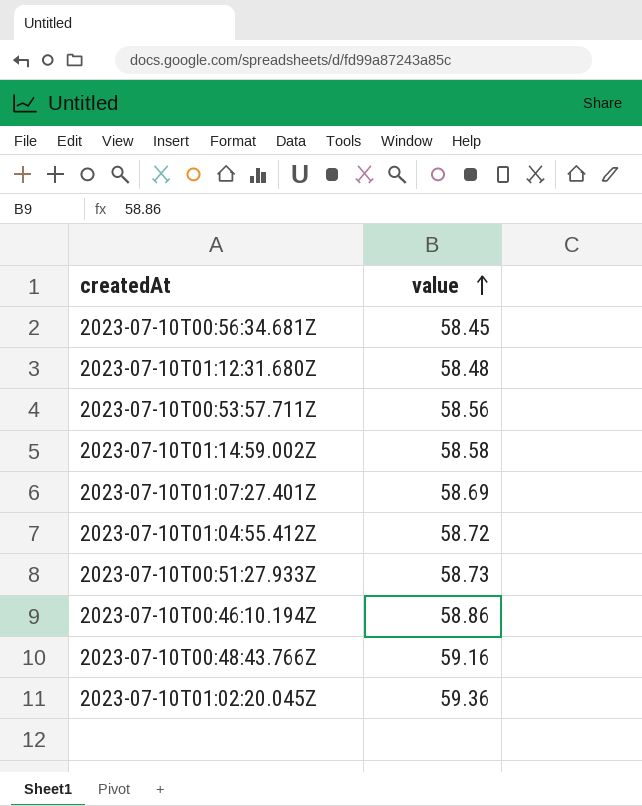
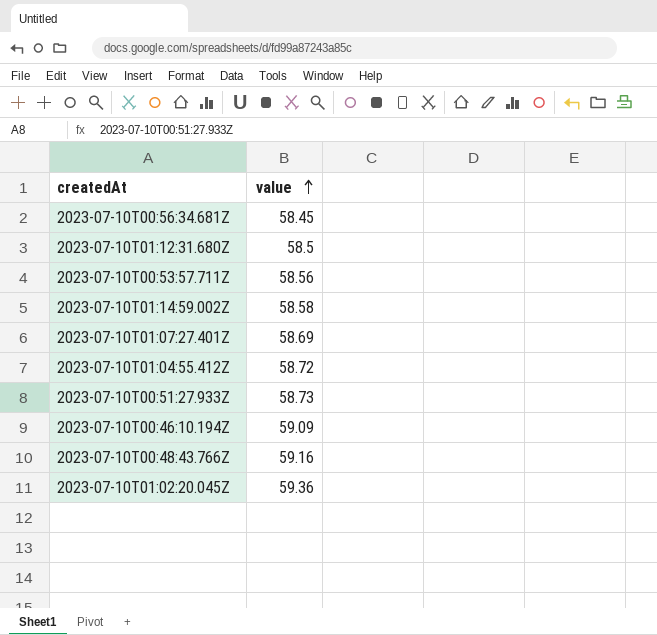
2023-07-10T01:12:31.680Z | value: 58.48 -> 58.5
2023-07-10T00:46:10.194Z | value: 58.86 -> 59.09

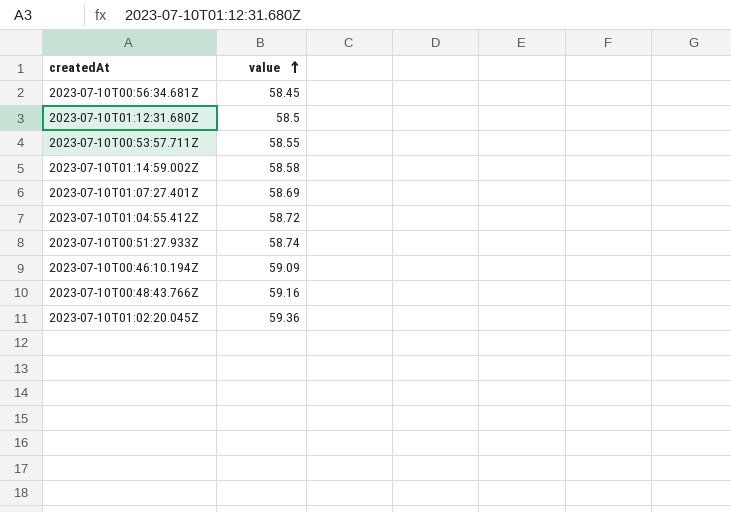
2023-07-10T00:53:57.711Z | value: 58.56 -> 58.55
2023-07-10T00:51:27.933Z | value: 58.73 -> 58.74

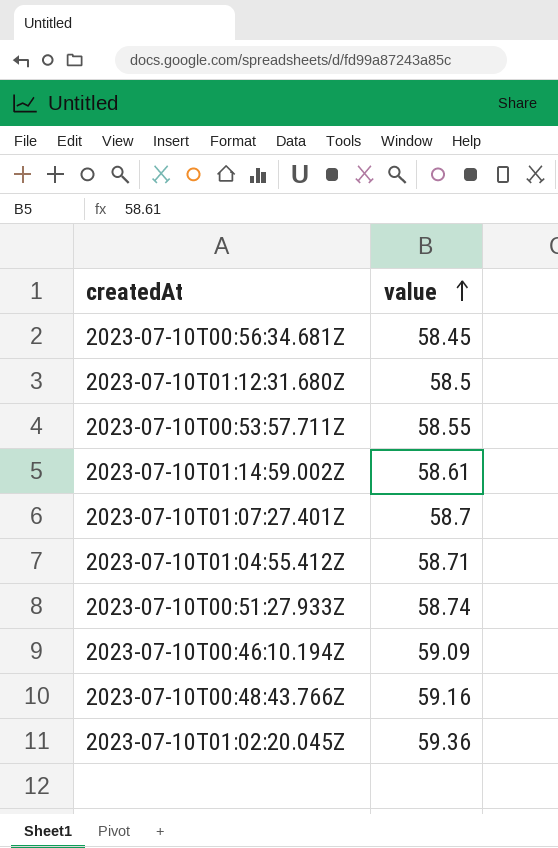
2023-07-10T01:14:59.002Z | value: 58.58 -> 58.61
2023-07-10T01:07:27.401Z | value: 58.69 -> 58.7
2023-07-10T01:04:55.412Z | value: 58.72 -> 58.71

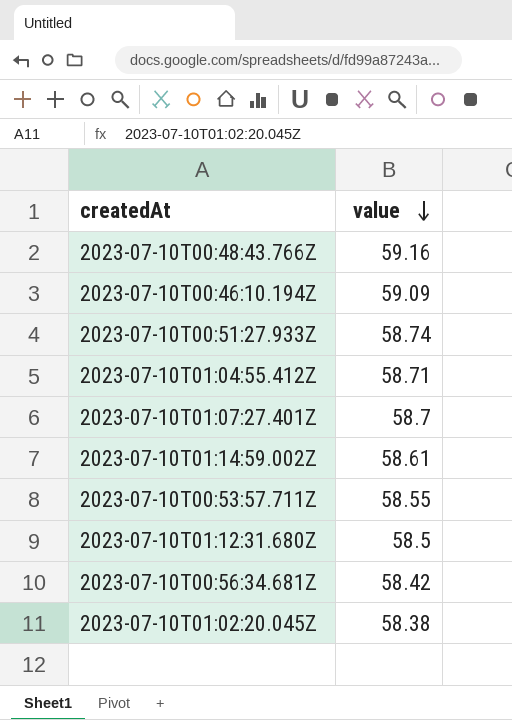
row order: value ascending -> value descending
2023-07-10T00:56:34.681Z | value: 58.45 -> 58.42
2023-07-10T01:02:20.045Z | value: 59.36 -> 58.38

